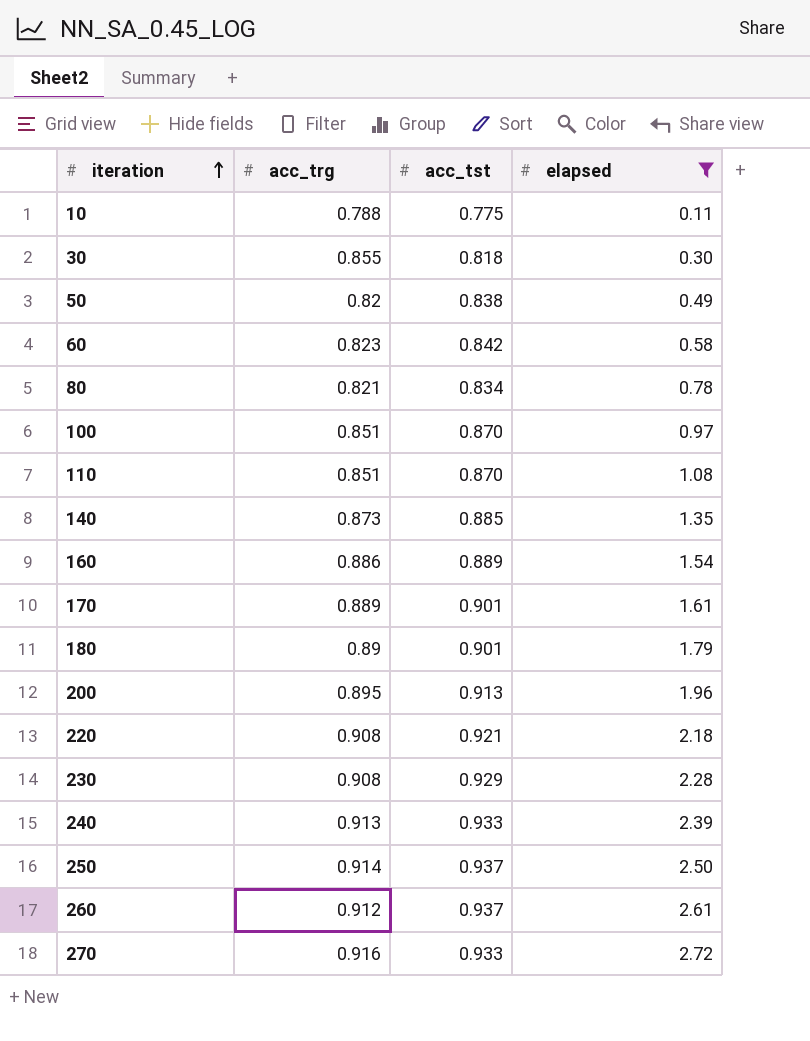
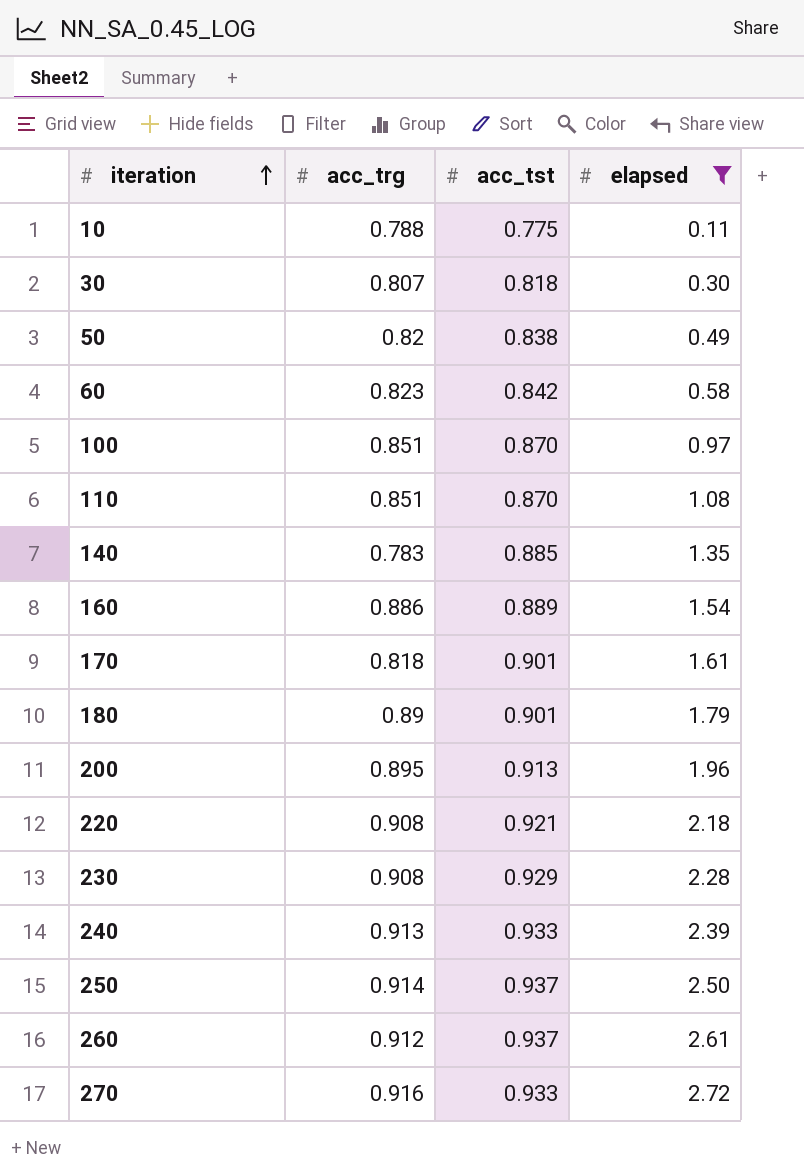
row 80: 0.821 | 0.834 | 0.78 -> none
30 | acc_trg: 0.855 -> 0.807
140 | acc_trg: 0.873 -> 0.783
170 | acc_trg: 0.889 -> 0.818

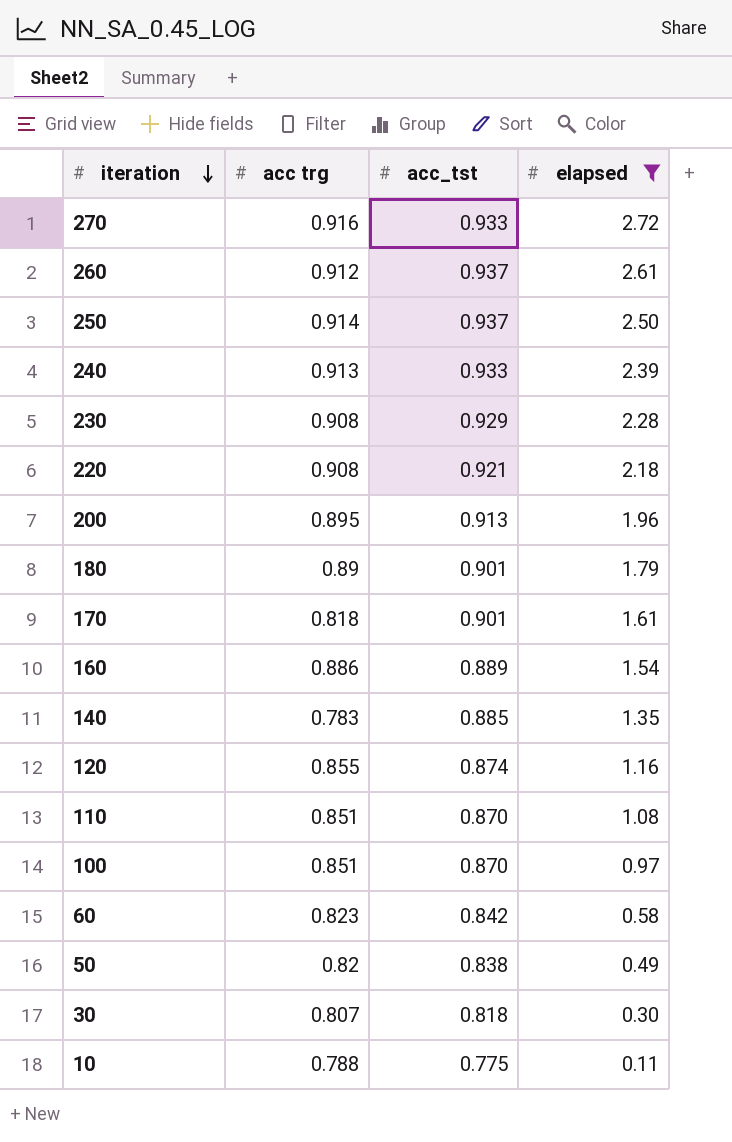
row order: iteration ascending -> iteration descending
column name: acc_trg -> acc trg
row 120: none -> 0.855 | 0.874 | 1.16

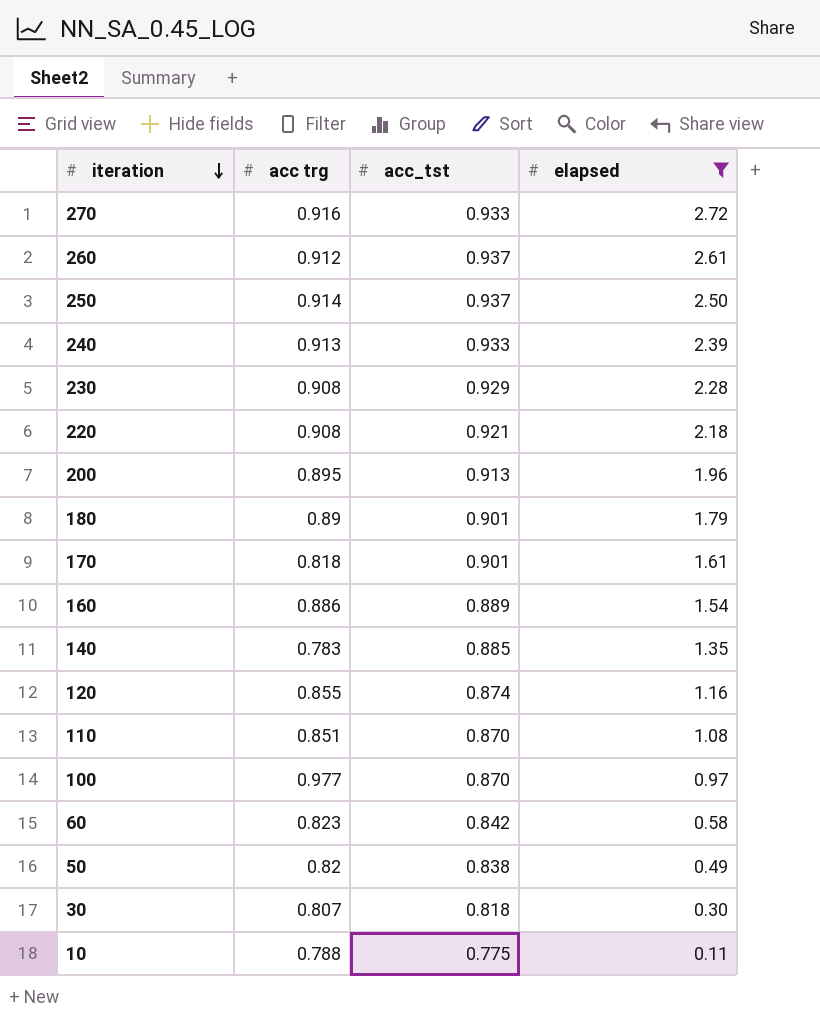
100 | acc trg: 0.851 -> 0.977

